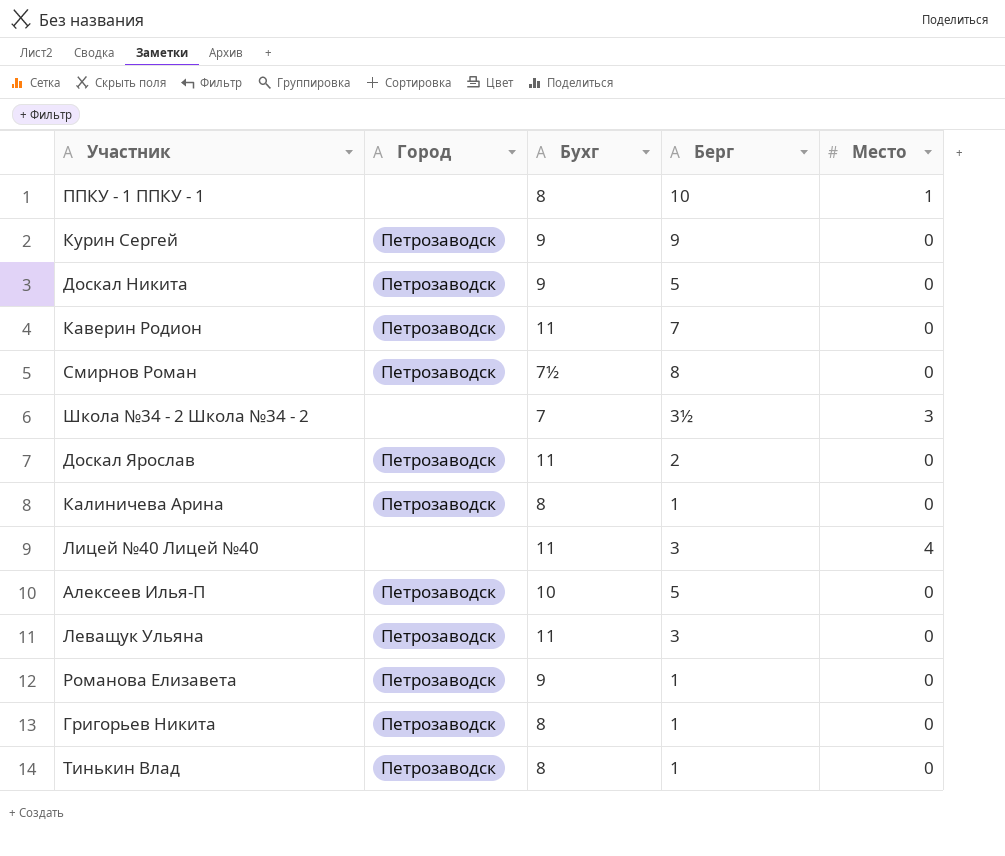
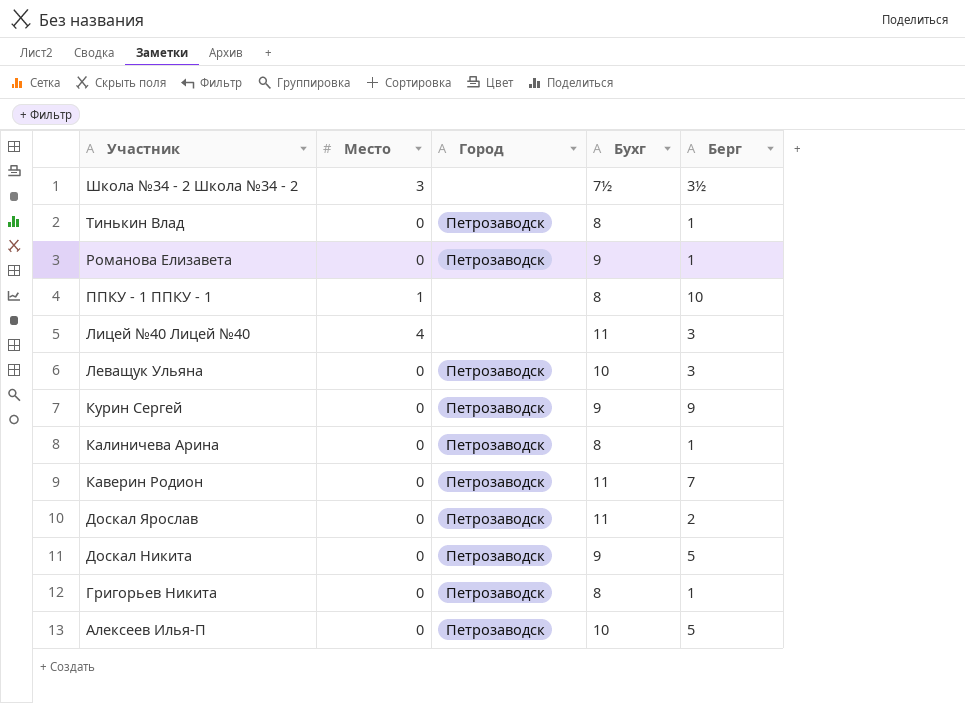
row order: none -> Участник descending
column Место | position: 5 -> 2
row Смирнов Роман: Петрозаводск | 7½ | 8 | 0 -> none
Школа №34 - 2 Школа №34 - 2 | Бухг: 7 -> 7½
Леващук Ульяна | Бухг: 11 -> 10

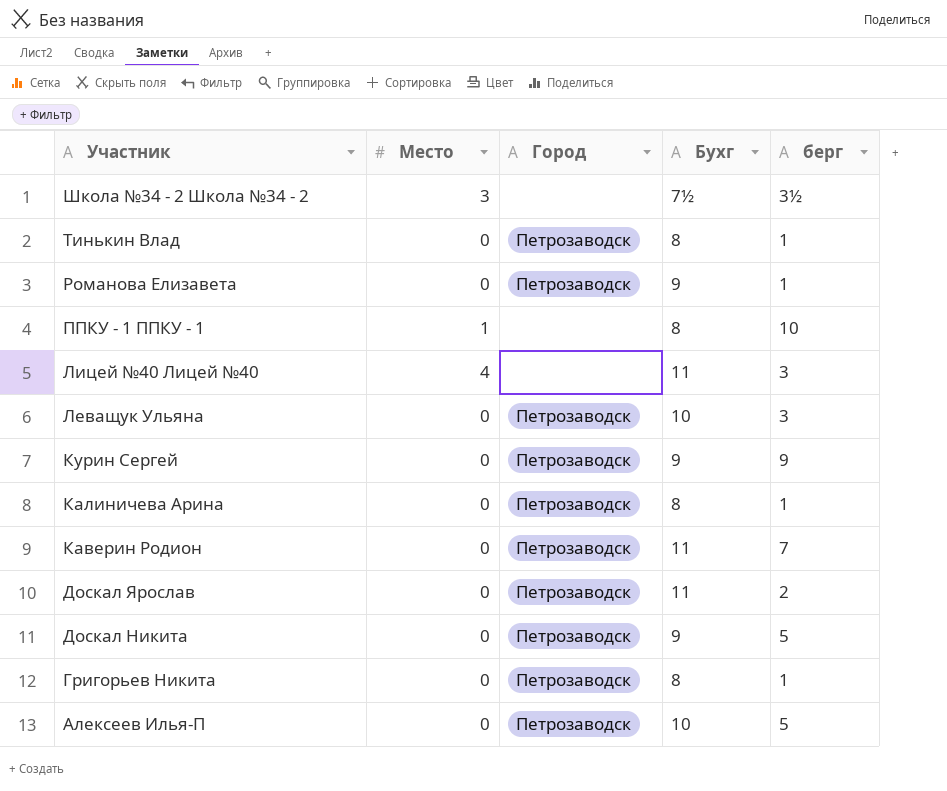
column name: Берг -> берг

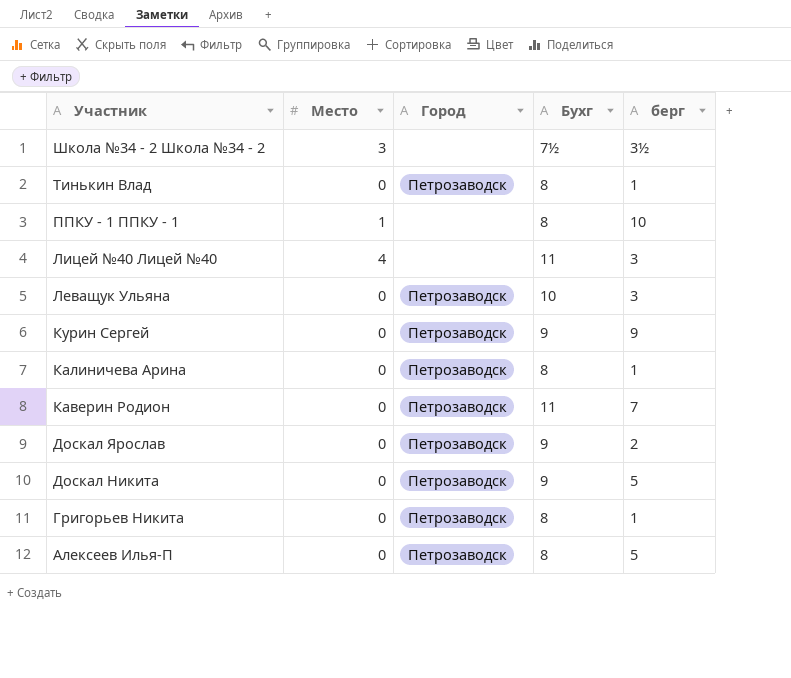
row Романова Елизавета: 0 | Петрозаводск | 9 | 1 -> none
Доскал Ярослав | Бухг: 11 -> 9
Алексеев Илья-П | Бухг: 10 -> 8

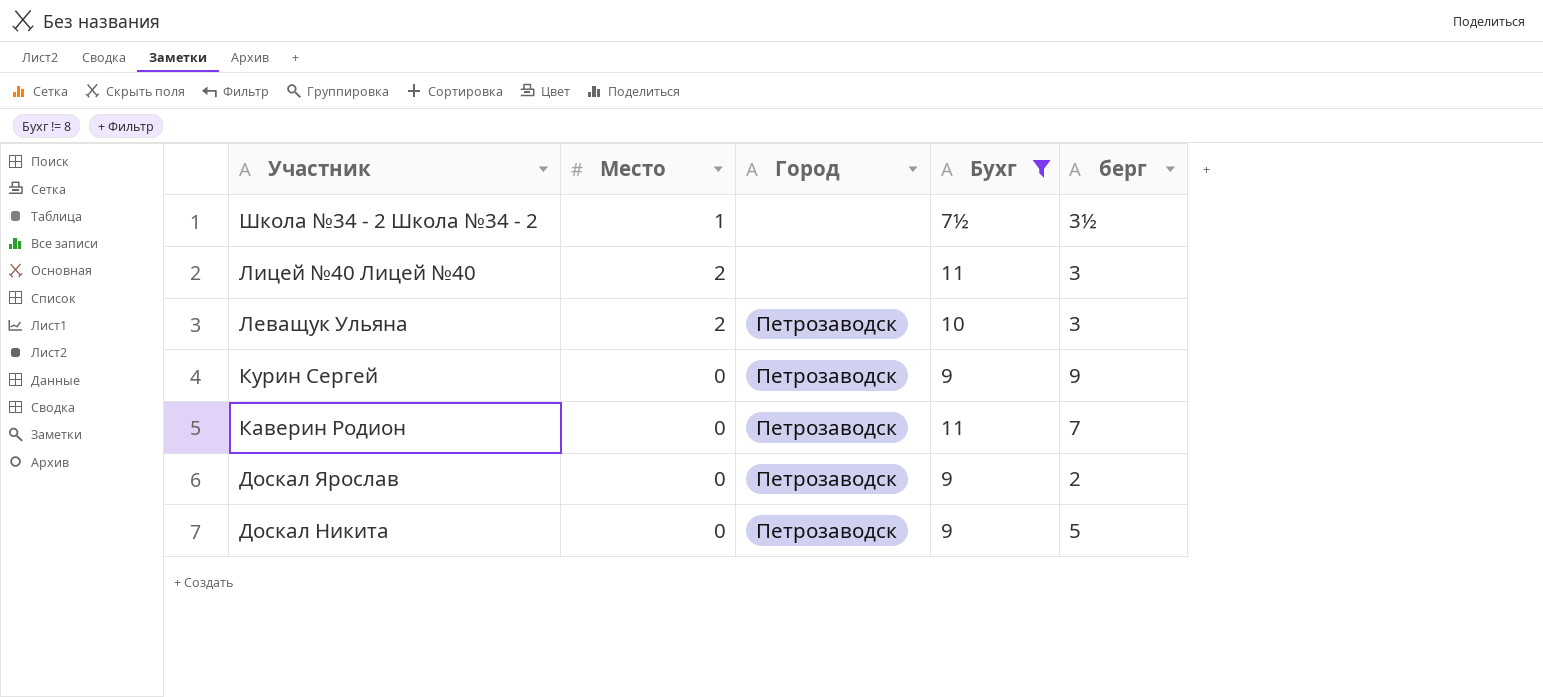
filter: none -> Бухг != 8
Школа №34 - 2 Школа №34 - 2 | Место: 3 -> 1
Лицей №40 Лицей №40 | Место: 4 -> 2
Леващук Ульяна | Место: 0 -> 2

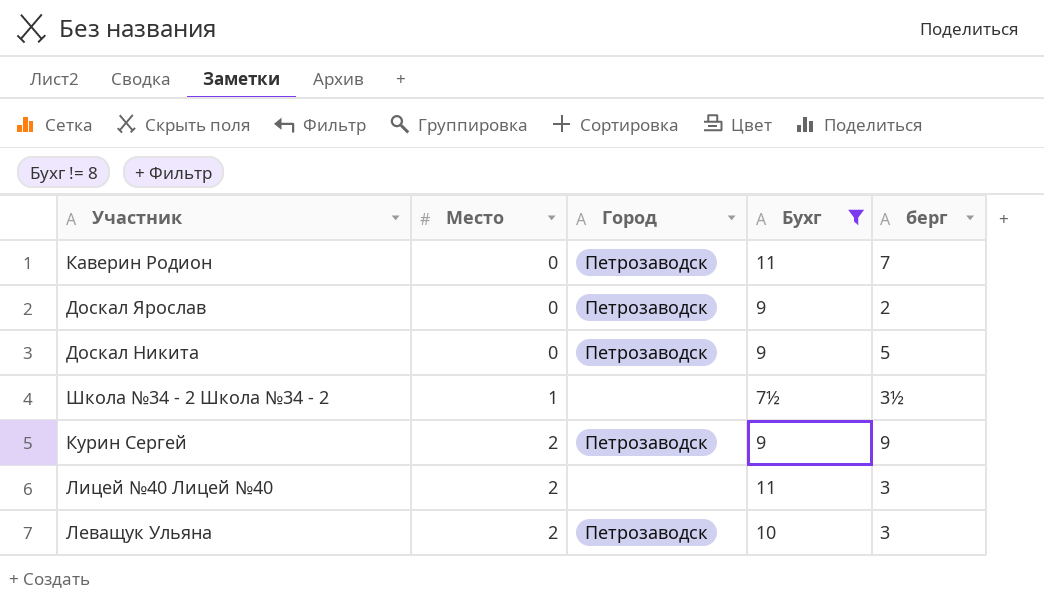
row order: Участник descending -> Место ascending
Курин Сергей | Место: 0 -> 2

